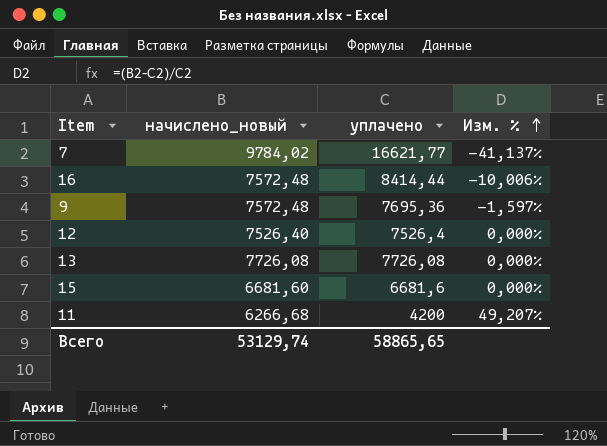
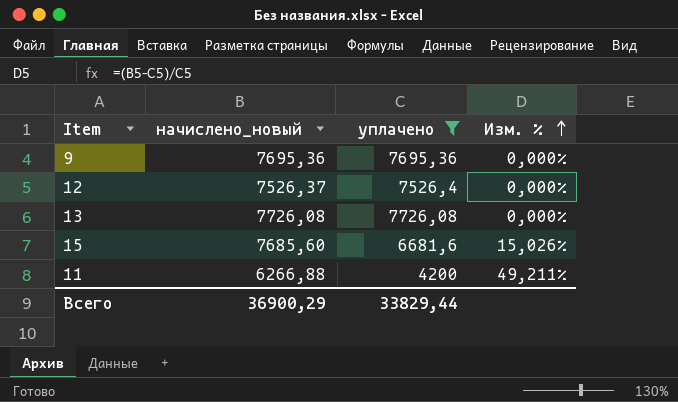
filter: none -> уплачено <= 7726,08
9 | начислено_новый: 7572,48 -> 7695,36
9 | Изм. %: -1,597% -> 0,000%
12 | начислено_новый: 7526,40 -> 7526,37
15 | начислено_новый: 6681,60 -> 7685,60
15 | Изм. %: 0,000% -> 15,026%
11 | начислено_новый: 6266,68 -> 6266,88
11 | Изм. %: 49,207% -> 49,211%
Всего | начислено_новый: 53129,74 -> 36900,29
Всего | уплачено: 58865,65 -> 33829,44

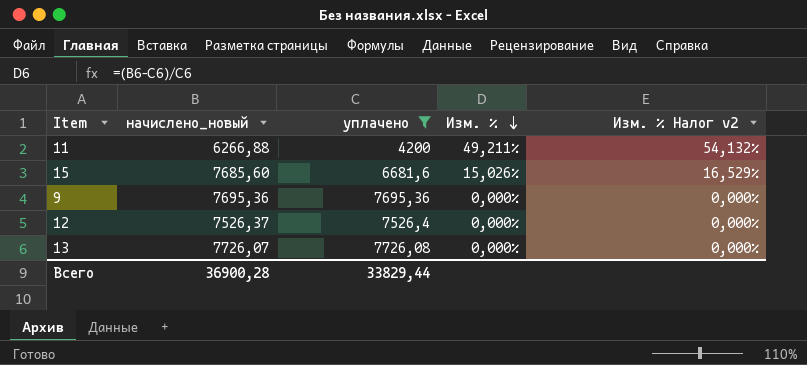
row order: Изм. % ascending -> Изм. % descending
column Изм. % Налог v2 | formula: none -> [Изм. %] * 1,1
13 | начислено_новый: 7726,08 -> 7726,07
Всего | начислено_новый: 36900,29 -> 36900,28

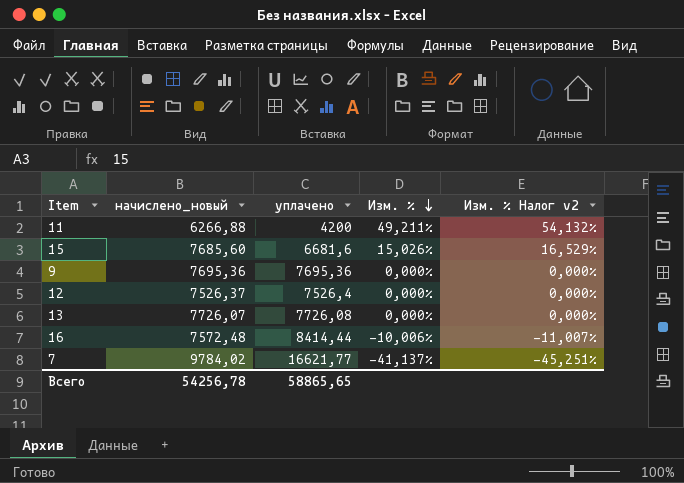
filter: уплачено <= 7726,08 -> none
Всего | начислено_новый: 36900,28 -> 54256,78
Всего | уплачено: 33829,44 -> 58865,65

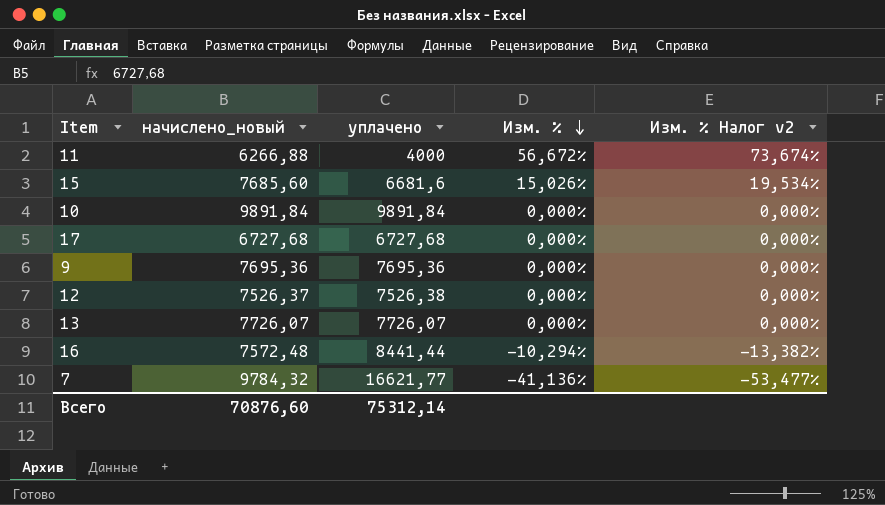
column Изм. % Налог v2 | formula: [Изм. %] * 1,1 -> [Изм. %] * 1,3
11 | уплачено: 4200 -> 4000
11 | Изм. %: 49,211% -> 56,672%
row 10: none -> 9891,84 | 9891,84 | 0,000% | 0,000%
row 17: none -> 6727,68 | 6727,68 | 0,000% | 0,000%
12 | уплачено: 7526,4 -> 7526,38
13 | уплачено: 7726,08 -> 7726,07
16 | уплачено: 8414,44 -> 8441,44
16 | Изм. %: -10,006% -> -10,294%
7 | начислено_новый: 9784,02 -> 9784,32
7 | Изм. %: -41,137% -> -41,136%
Всего | начислено_новый: 54256,78 -> 70876,60
Всего | уплачено: 58865,65 -> 75312,14

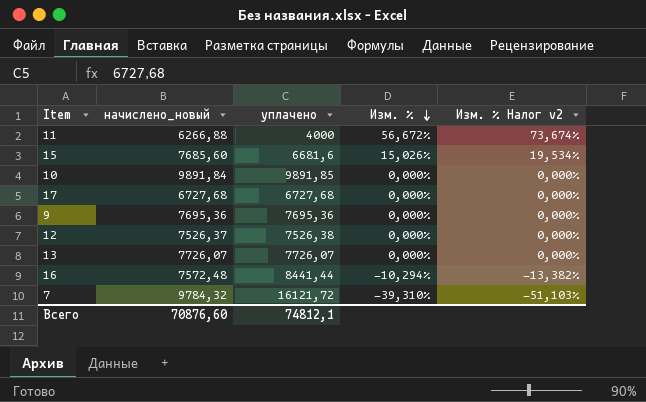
10 | уплачено: 9891,84 -> 9891,85
7 | уплачено: 16621,77 -> 16121,72
7 | Изм. %: -41,136% -> -39,310%
7 | Изм. % Налог v2: -53,477% -> -51,103%
Всего | уплачено: 75312,14 -> 74812,1

